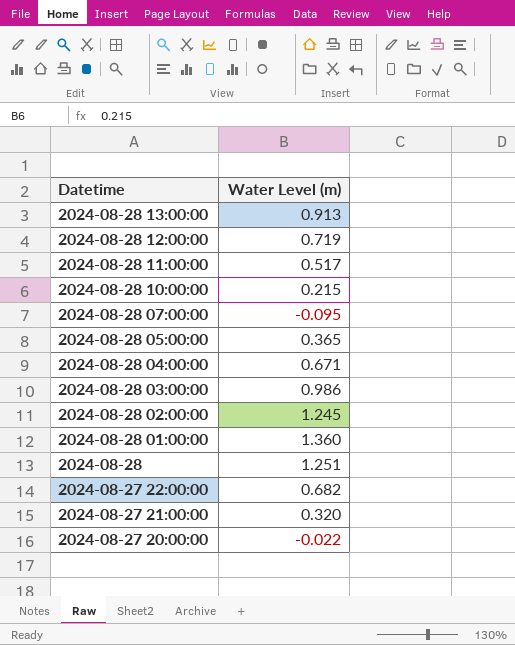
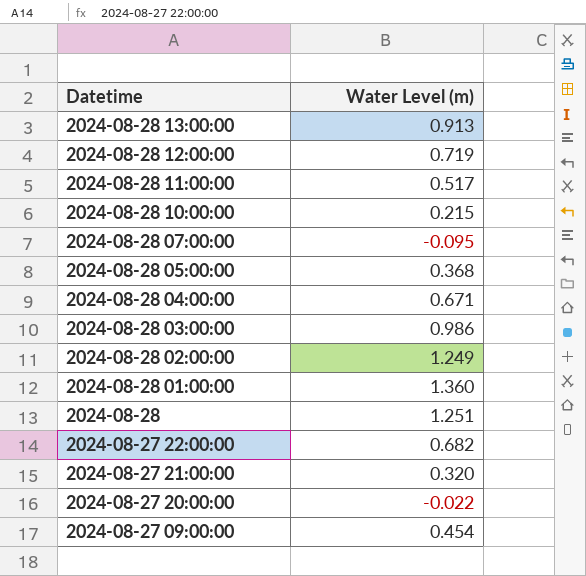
2024-08-28 05:00:00 | Water Level (m): 0.365 -> 0.368
2024-08-28 02:00:00 | Water Level (m): 1.245 -> 1.249
row 2024-08-27 09:00:00: none -> 0.454

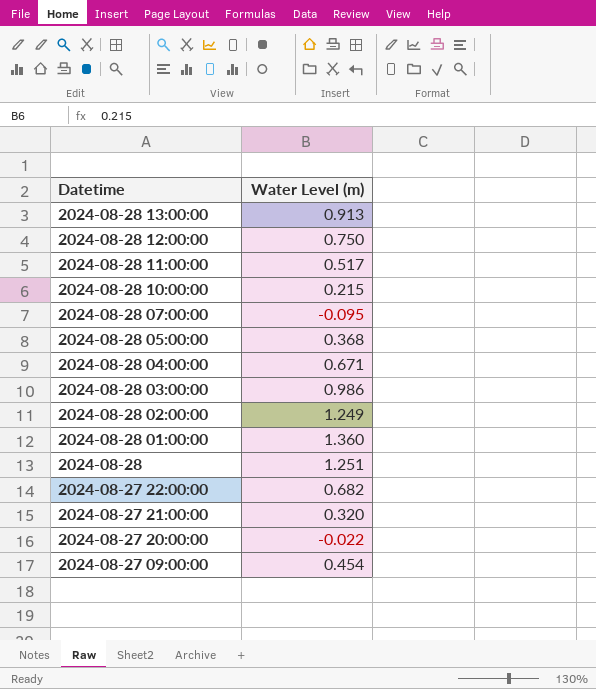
2024-08-28 12:00:00 | Water Level (m): 0.719 -> 0.750

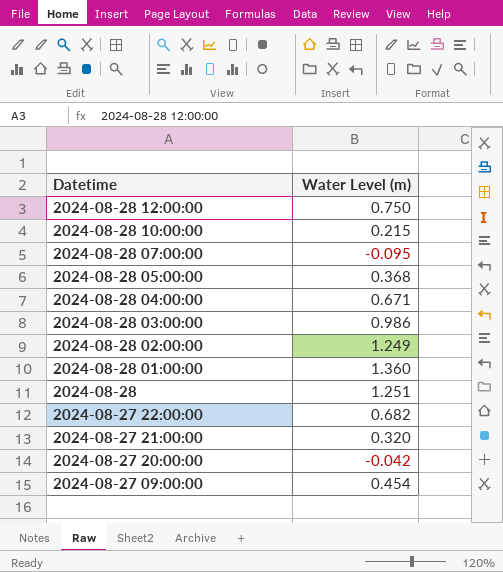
row 2024-08-28 13:00:00: 0.913 -> none
row 2024-08-28 11:00:00: 0.517 -> none
2024-08-27 20:00:00 | Water Level (m): -0.022 -> -0.042

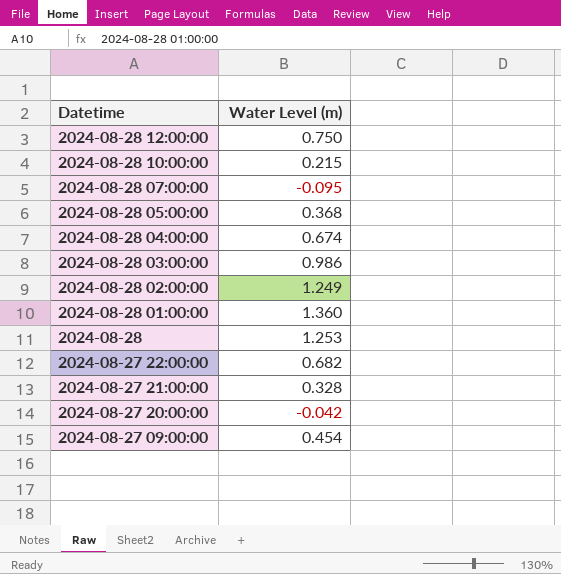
2024-08-28 04:00:00 | Water Level (m): 0.671 -> 0.674
2024-08-28 | Water Level (m): 1.251 -> 1.253
2024-08-27 21:00:00 | Water Level (m): 0.320 -> 0.328

